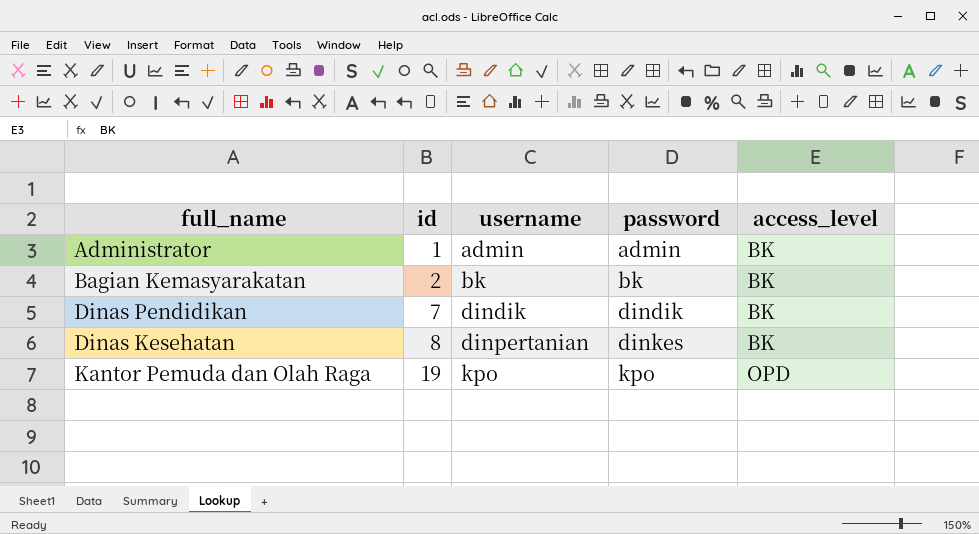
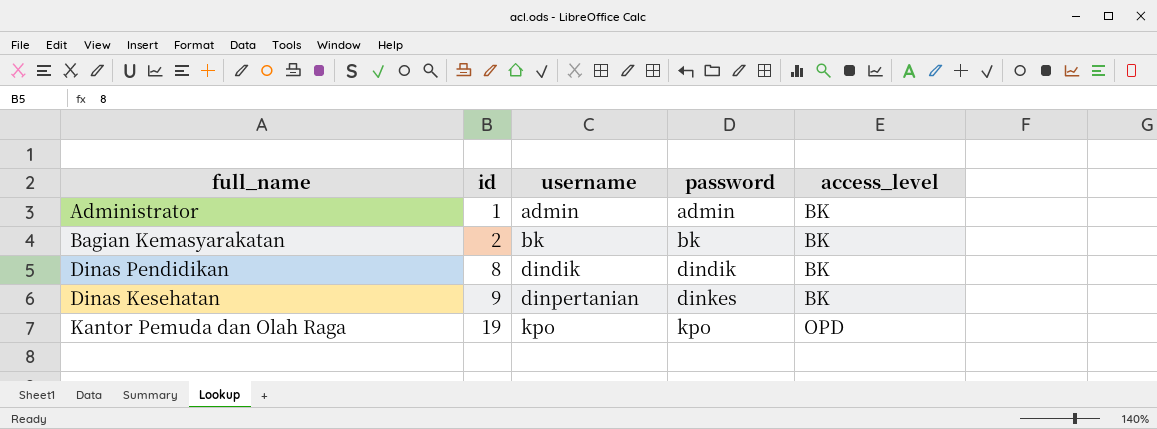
Dinas Pendidikan | id: 7 -> 8
Dinas Kesehatan | id: 8 -> 9

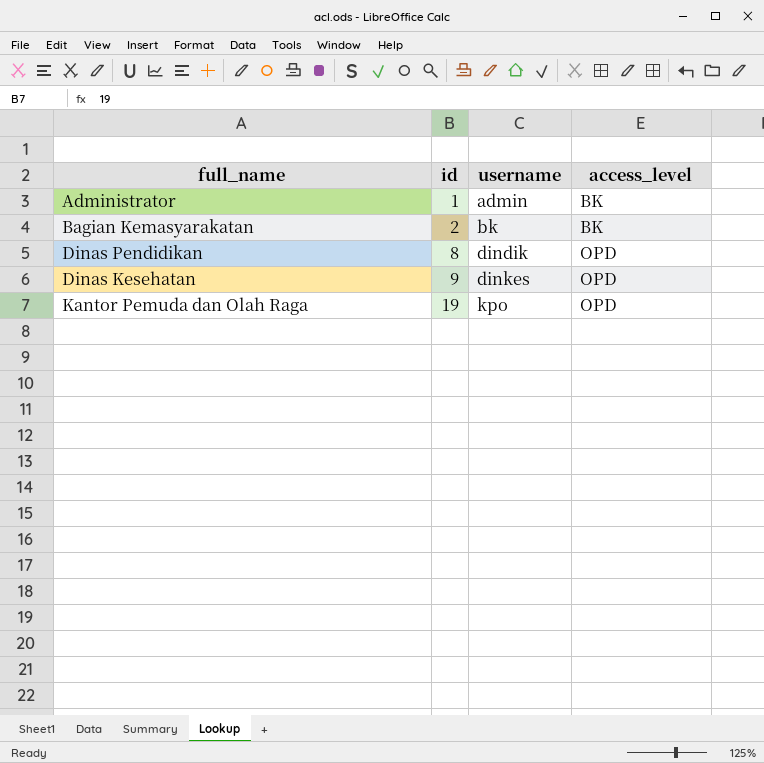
column password | position: 4 -> none
Dinas Pendidikan | access_level: BK -> OPD
Dinas Kesehatan | username: dinpertanian -> dinkes
Dinas Kesehatan | access_level: BK -> OPD

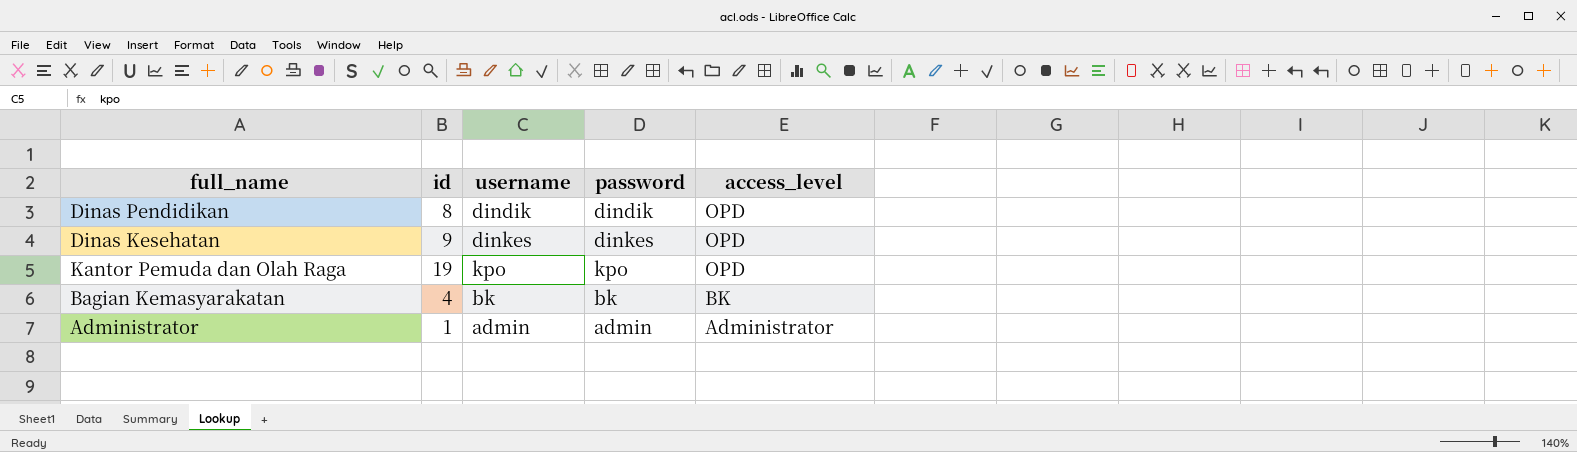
row order: id ascending -> access_level descending
column password | position: none -> 4
Bagian Kemasyarakatan | id: 2 -> 4
Administrator | access_level: BK -> Administrator

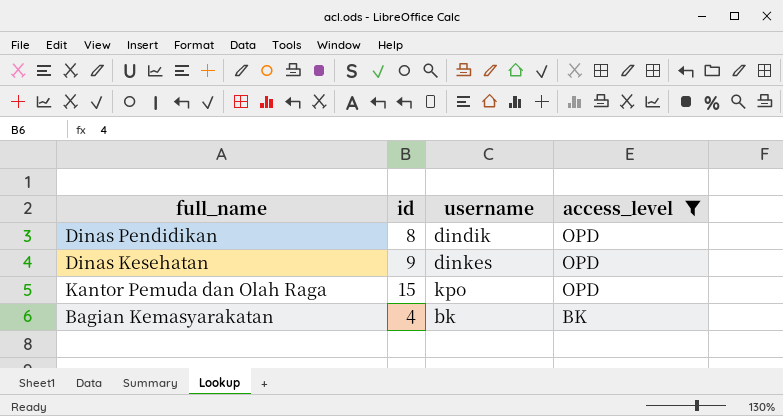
filter: none -> access_level != Administrator
column password | position: 4 -> none
Kantor Pemuda dan Olah Raga | id: 19 -> 15

